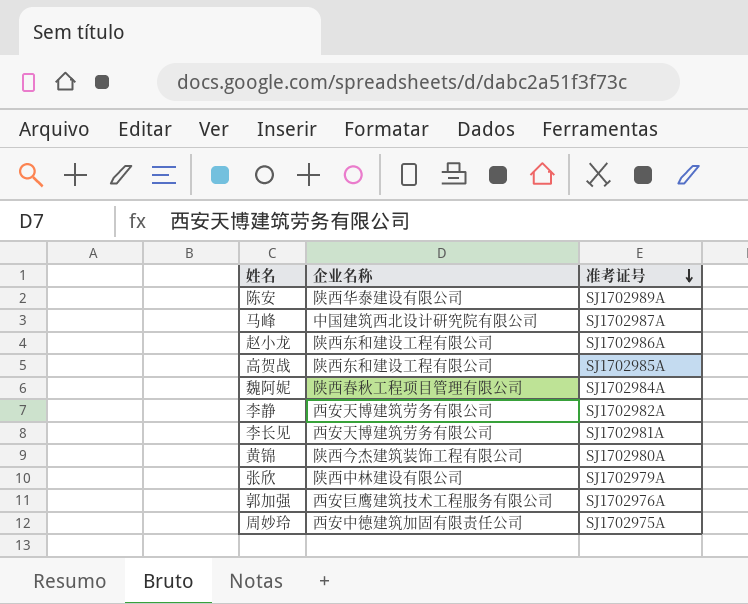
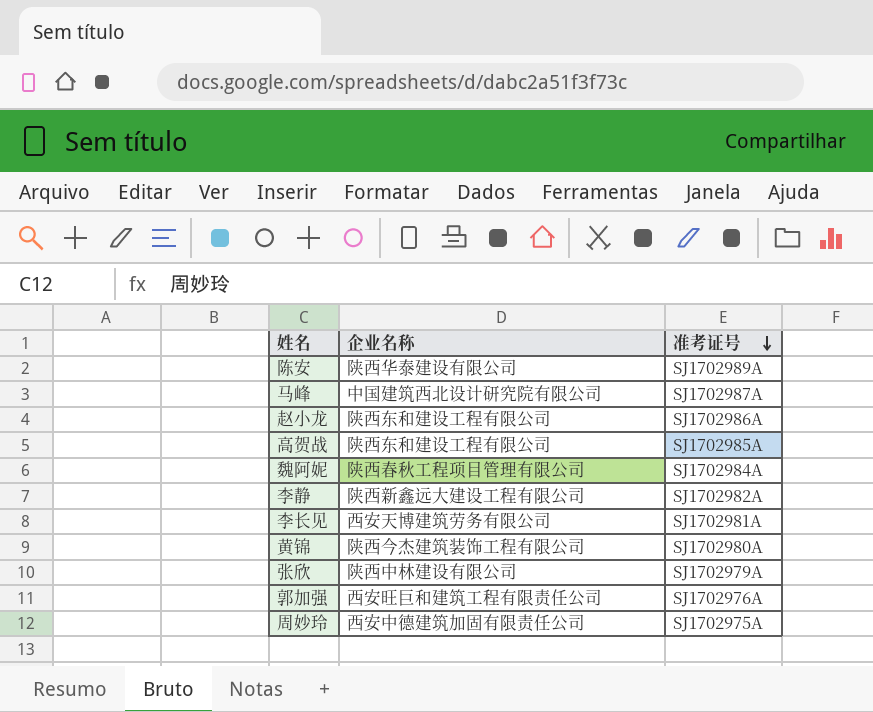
李静 | 企业名称: 西安天博建筑劳务有限公司 -> 陕西新鑫远大建设工程有限公司
郭加强 | 企业名称: 西安巨鹰建筑技术工程服务有限公司 -> 西安旺巨和建筑工程有限责任公司

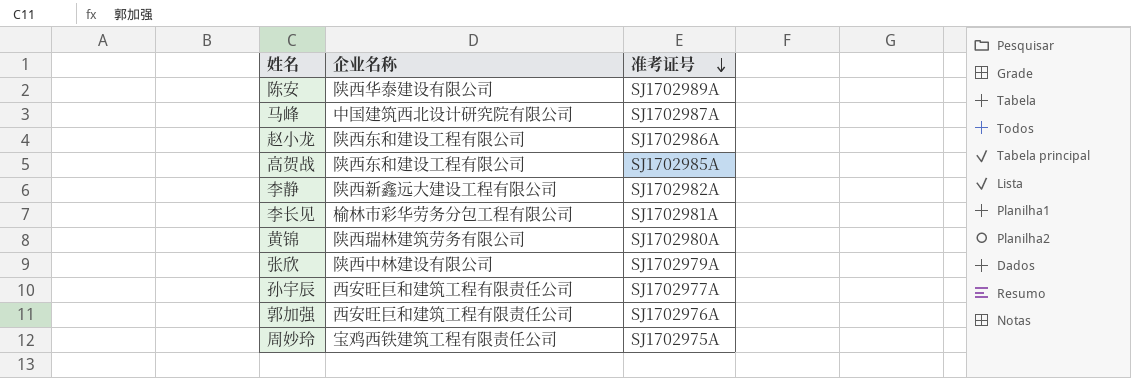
row 魏阿妮: 陕西春秋工程项目管理有限公司 | SJ1702984A -> none
李长见 | 企业名称: 西安天博建筑劳务有限公司 -> 榆林市彩华劳务分包工程有限公司
黄锦 | 企业名称: 陕西今杰建筑装饰工程有限公司 -> 陕西瑞林建筑劳务有限公司
row 孙宇辰: none -> 西安旺巨和建筑工程有限责任公司 | SJ1702977A
周妙玲 | 企业名称: 西安中德建筑加固有限责任公司 -> 宝鸡西铁建筑工程有限责任公司

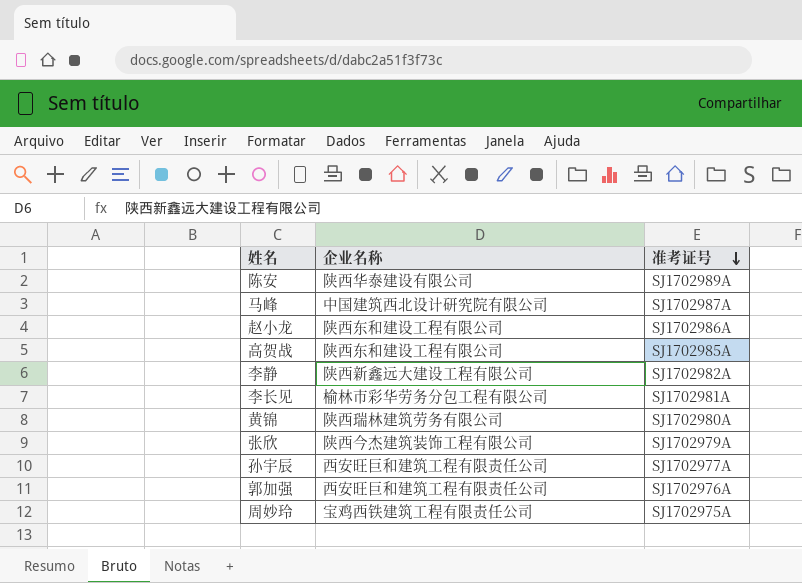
张欣 | 企业名称: 陕西中林建设有限公司 -> 陕西今杰建筑装饰工程有限公司

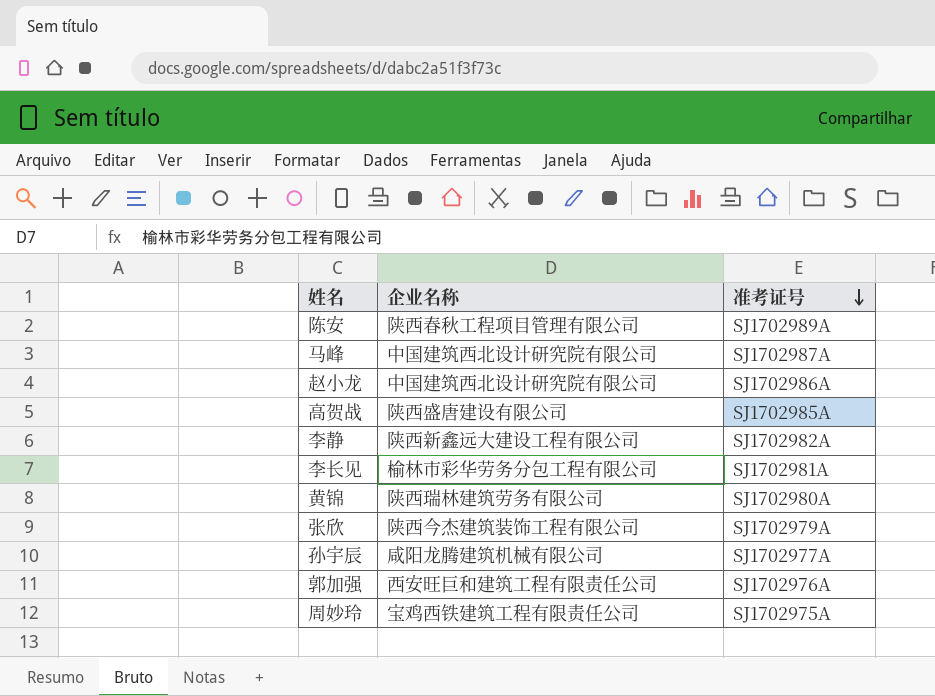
陈安 | 企业名称: 陕西华泰建设有限公司 -> 陕西春秋工程项目管理有限公司
赵小龙 | 企业名称: 陕西东和建设工程有限公司 -> 中国建筑西北设计研究院有限公司
高贺战 | 企业名称: 陕西东和建设工程有限公司 -> 陕西盛唐建设有限公司
孙宇辰 | 企业名称: 西安旺巨和建筑工程有限责任公司 -> 咸阳龙腾建筑机械有限公司

